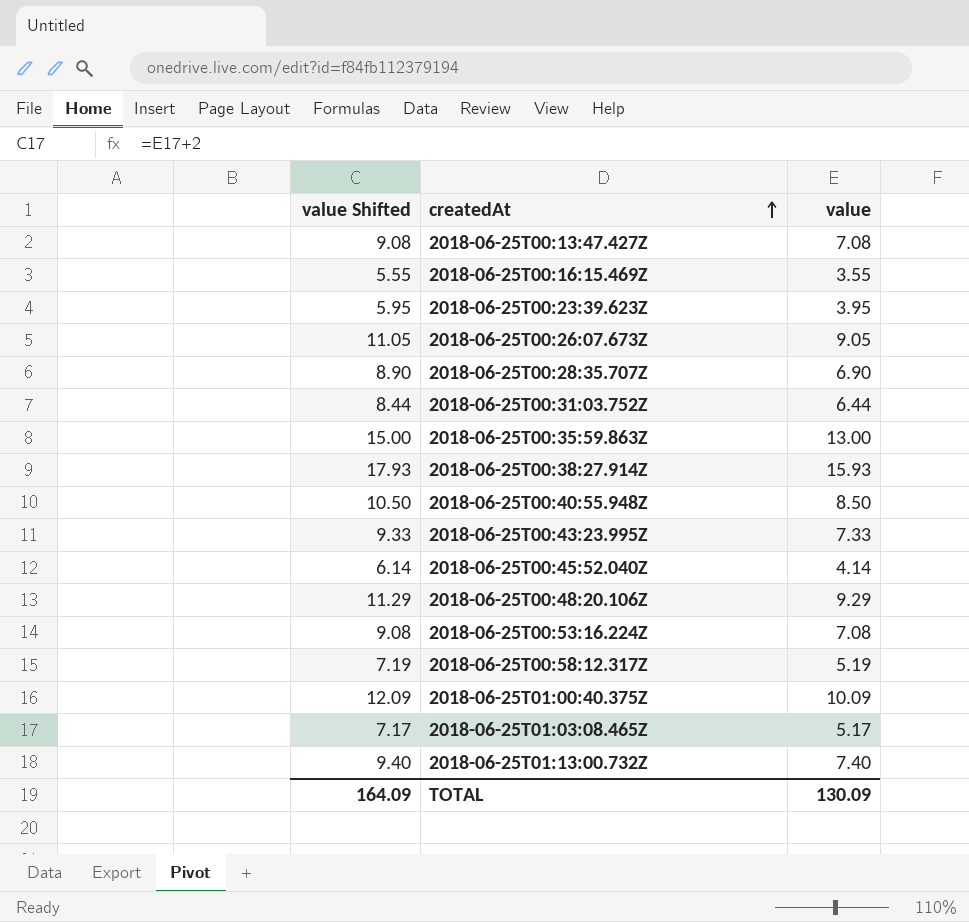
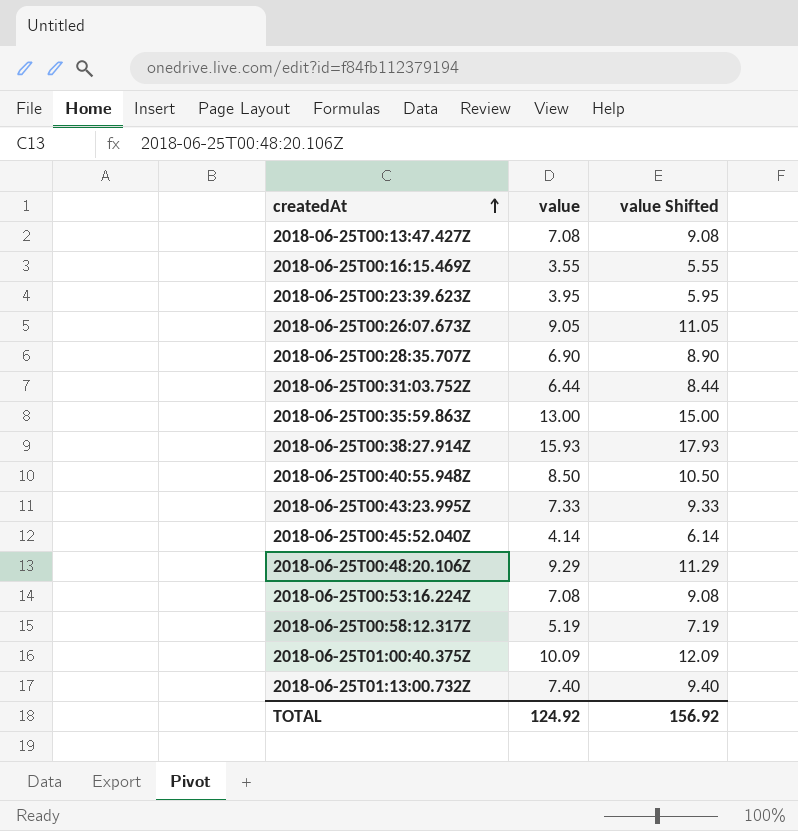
column value Shifted | position: 1 -> 3
row 2018-06-25T01:03:08.465Z: 7.17 | 5.17 -> none
TOTAL | value: 130.09 -> 124.92
TOTAL | value Shifted: 164.09 -> 156.92

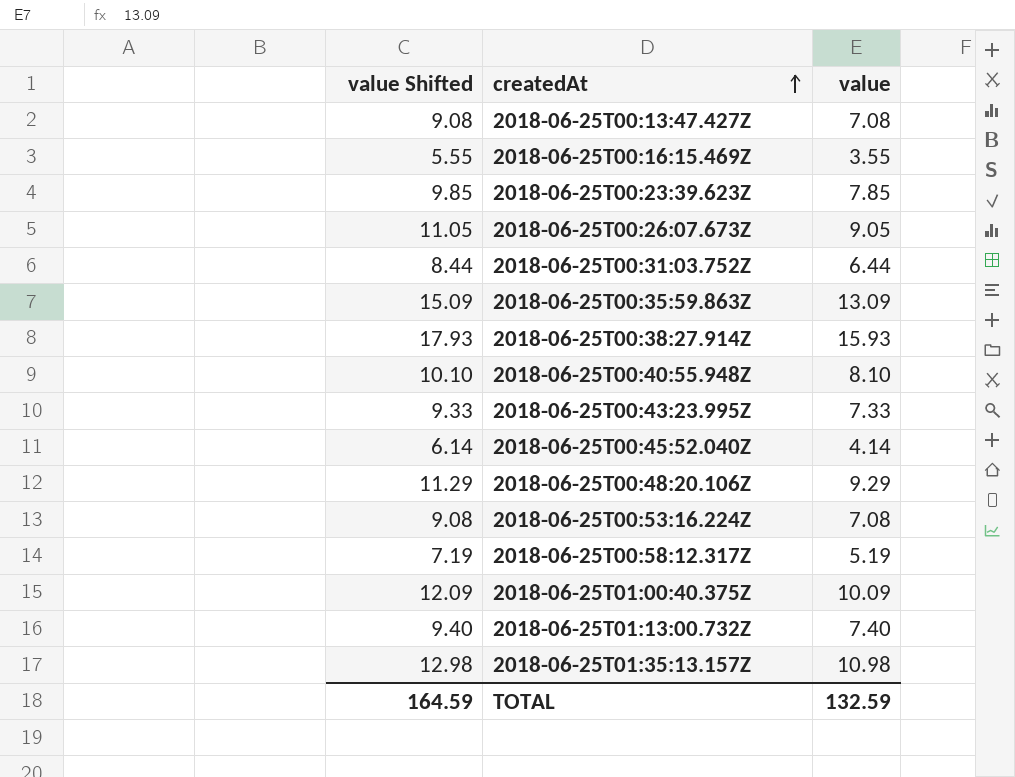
column value Shifted | position: 3 -> 1
row 2018-06-25T00:28:35.707Z: 6.90 | 8.90 -> none
2018-06-25T00:23:39.623Z | value Shifted: 5.95 -> 9.85
2018-06-25T00:23:39.623Z | value: 3.95 -> 7.85
2018-06-25T00:35:59.863Z | value Shifted: 15.00 -> 15.09
2018-06-25T00:35:59.863Z | value: 13.00 -> 13.09
2018-06-25T00:40:55.948Z | value Shifted: 10.50 -> 10.10
2018-06-25T00:40:55.948Z | value: 8.50 -> 8.10
row 2018-06-25T01:35:13.157Z: none -> 12.98 | 10.98
TOTAL | value Shifted: 156.92 -> 164.59
TOTAL | value: 124.92 -> 132.59

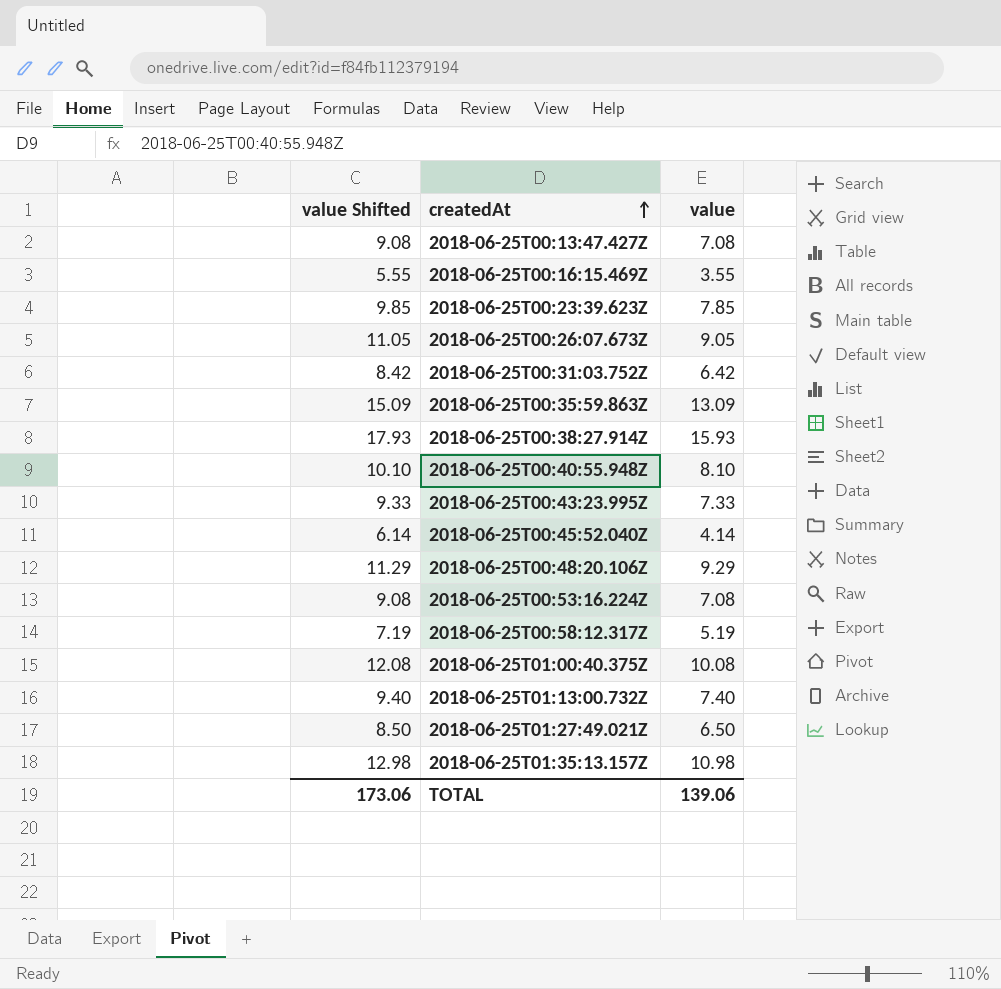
2018-06-25T00:31:03.752Z | value Shifted: 8.44 -> 8.42
2018-06-25T00:31:03.752Z | value: 6.44 -> 6.42
2018-06-25T01:00:40.375Z | value Shifted: 12.09 -> 12.08
2018-06-25T01:00:40.375Z | value: 10.09 -> 10.08
row 2018-06-25T01:27:49.021Z: none -> 8.50 | 6.50
TOTAL | value Shifted: 164.59 -> 173.06
TOTAL | value: 132.59 -> 139.06

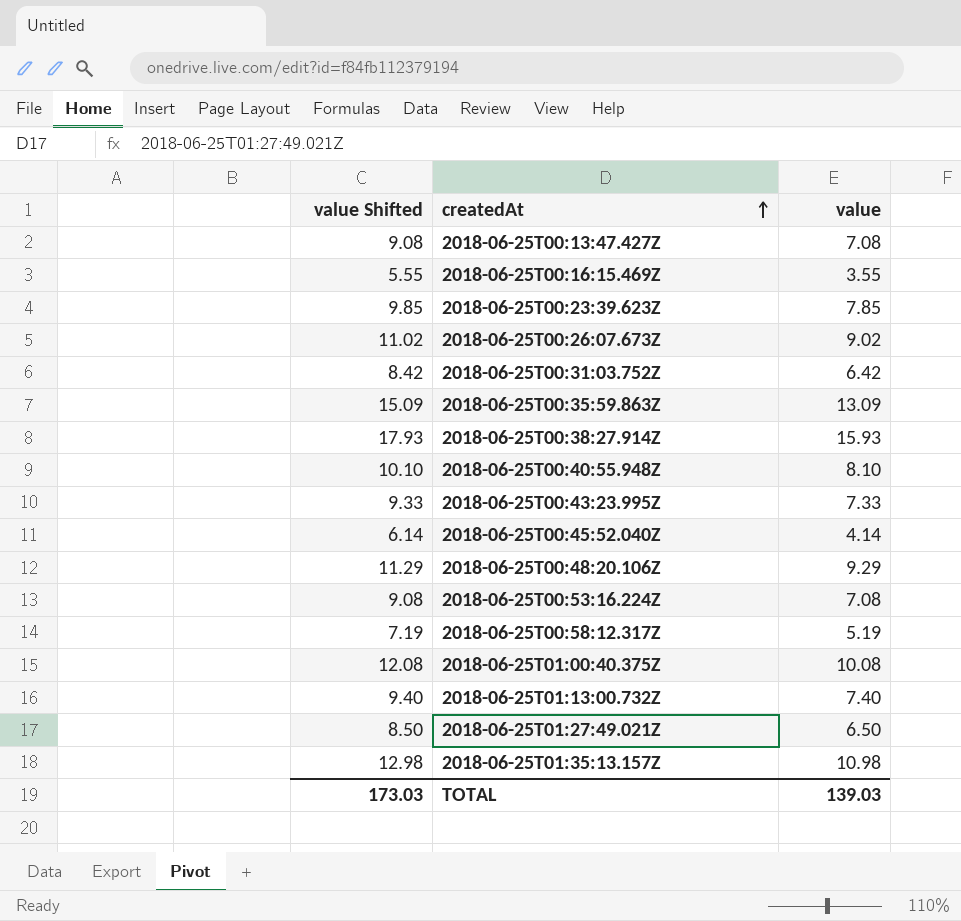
2018-06-25T00:26:07.673Z | value Shifted: 11.05 -> 11.02
2018-06-25T00:26:07.673Z | value: 9.05 -> 9.02
TOTAL | value Shifted: 173.06 -> 173.03
TOTAL | value: 139.06 -> 139.03

